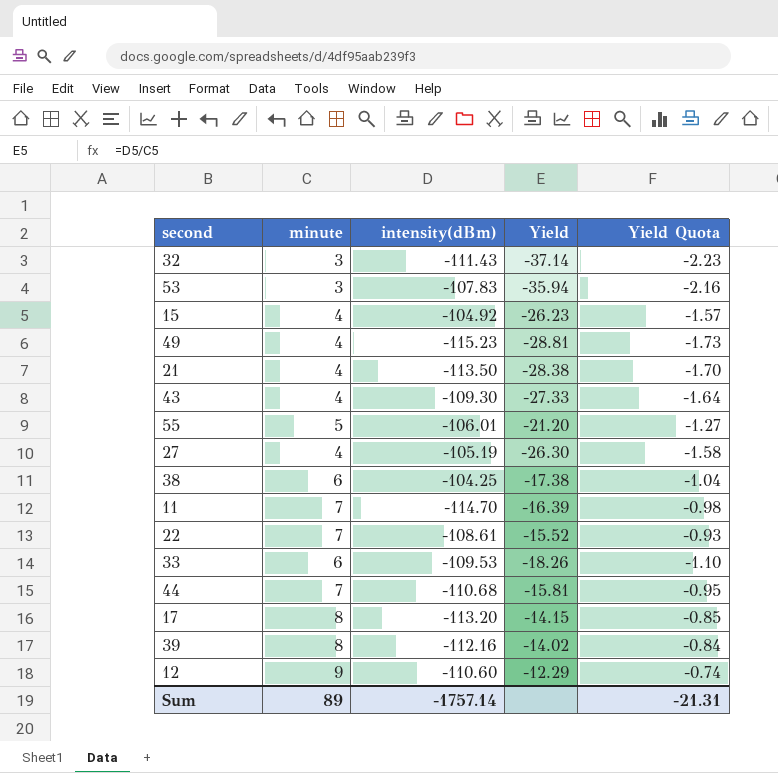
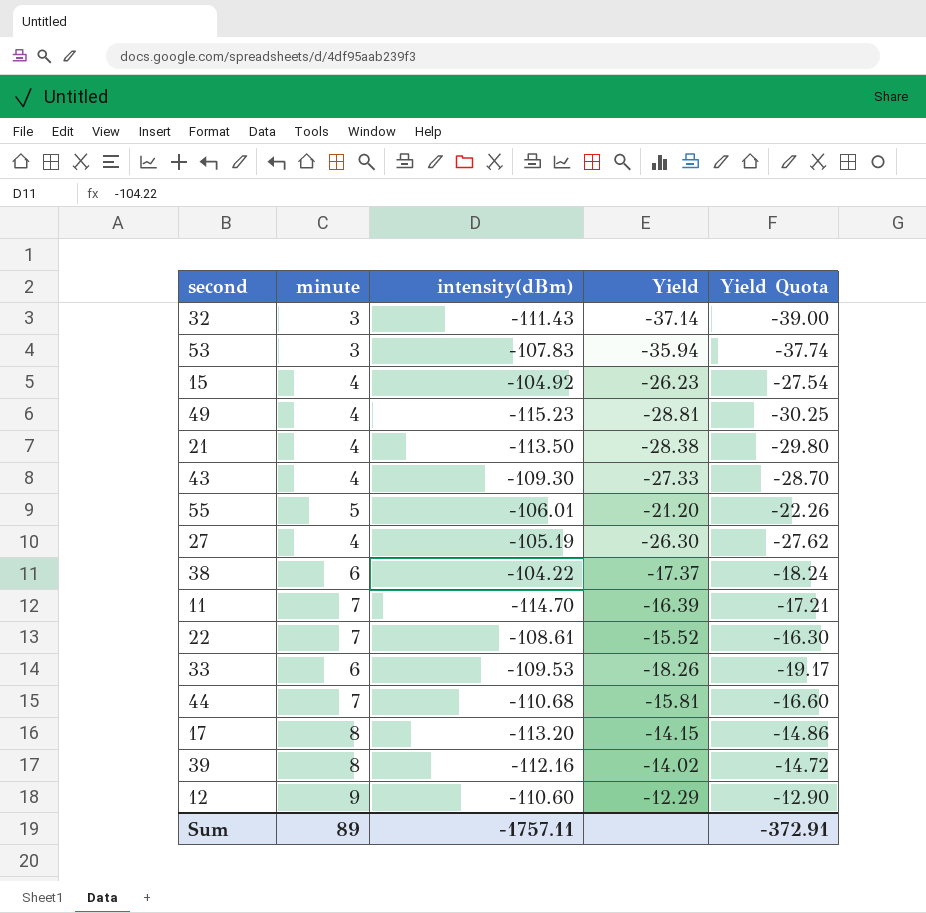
column Yield Quota | formula: [Yield] * 0.06 -> [Yield] * 1.05
38 | intensity(dBm): -104.25 -> -104.22
38 | Yield: -17.38 -> -17.37
Sum | intensity(dBm): -1757.14 -> -1757.11
Sum | Yield Quota: -21.31 -> -372.91

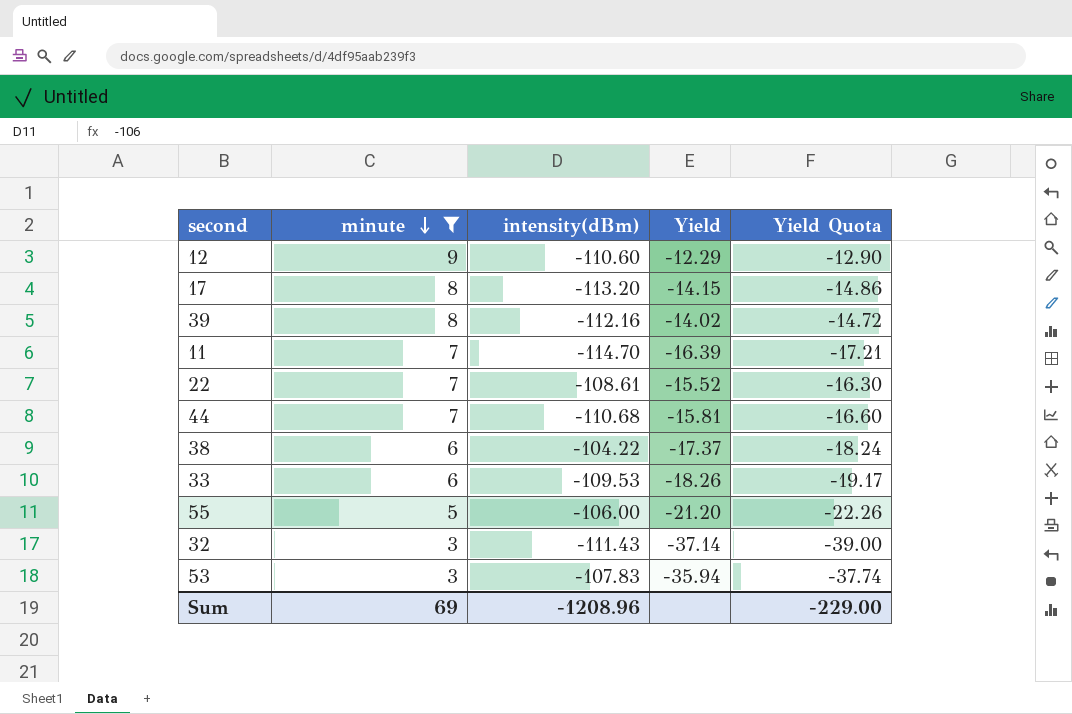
filter: none -> minute != 4
row order: none -> minute descending
55 | intensity(dBm): -106.01 -> -106.00
Sum | minute: 89 -> 69
Sum | intensity(dBm): -1757.11 -> -1208.96
Sum | Yield Quota: -372.91 -> -229.00

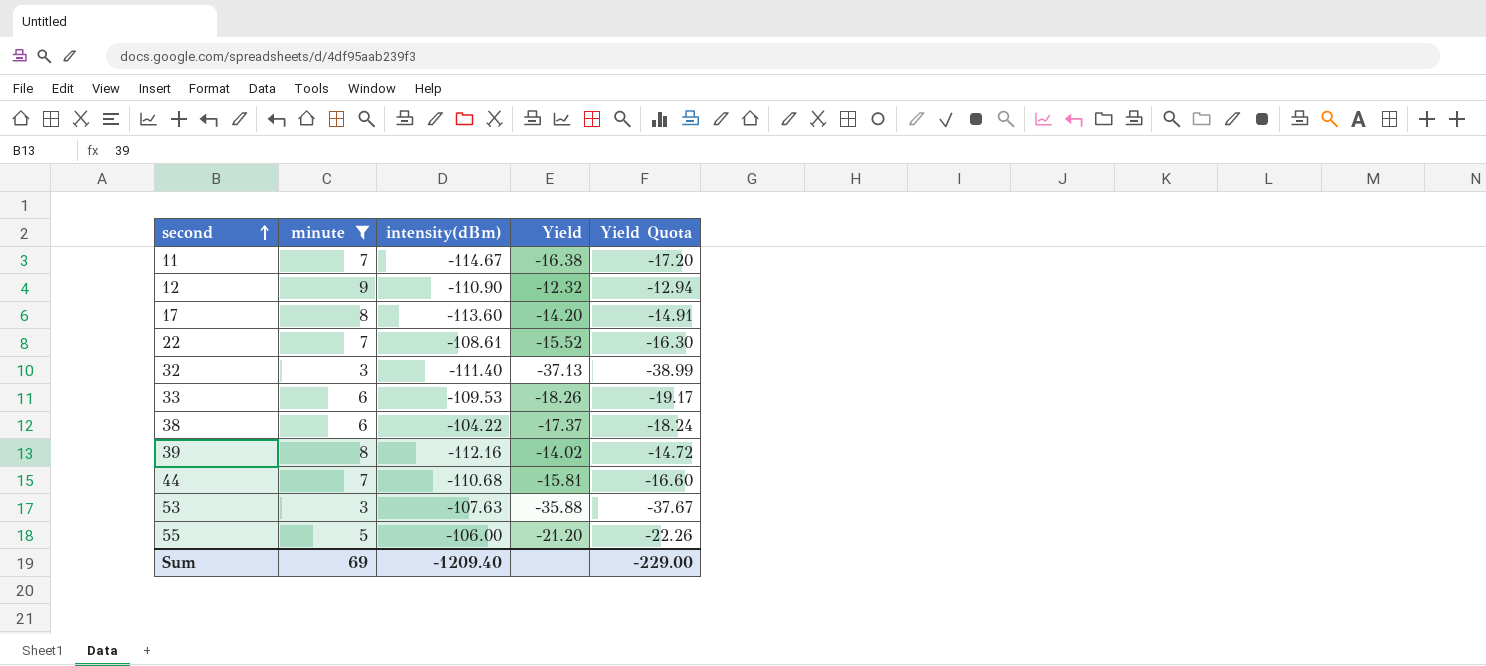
row order: minute descending -> second ascending
11 | intensity(dBm): -114.70 -> -114.67
11 | Yield: -16.39 -> -16.38
11 | Yield Quota: -17.21 -> -17.20
12 | intensity(dBm): -110.60 -> -110.90
12 | Yield: -12.29 -> -12.32
12 | Yield Quota: -12.90 -> -12.94
17 | intensity(dBm): -113.20 -> -113.60
17 | Yield: -14.15 -> -14.20
17 | Yield Quota: -14.86 -> -14.91
32 | intensity(dBm): -111.43 -> -111.40
32 | Yield: -37.14 -> -37.13
32 | Yield Quota: -39.00 -> -38.99
53 | intensity(dBm): -107.83 -> -107.63
53 | Yield: -35.94 -> -35.88
53 | Yield Quota: -37.74 -> -37.67
Sum | intensity(dBm): -1208.96 -> -1209.40

